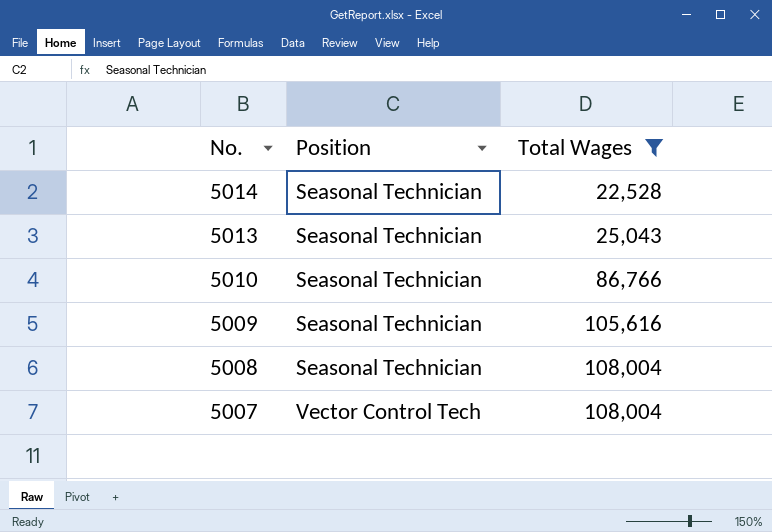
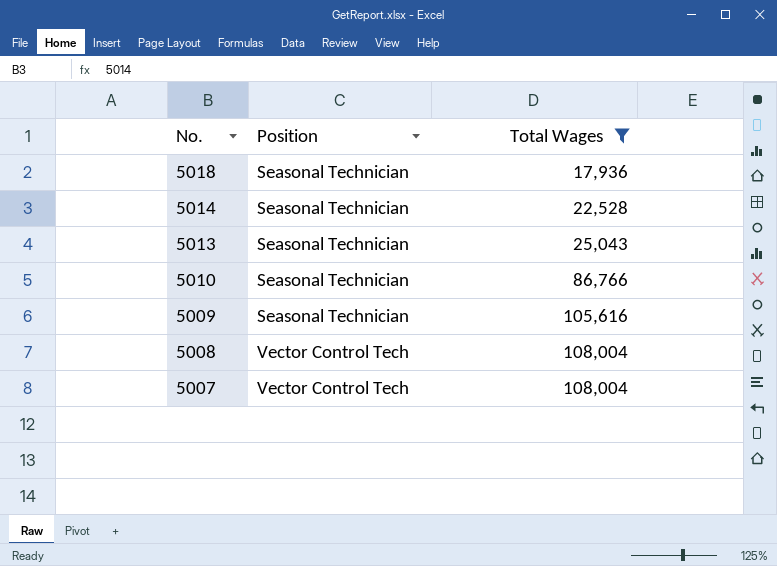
row 5018: none -> Seasonal Technician | 17,936
5008 | Position: Seasonal Technician -> Vector Control Tech

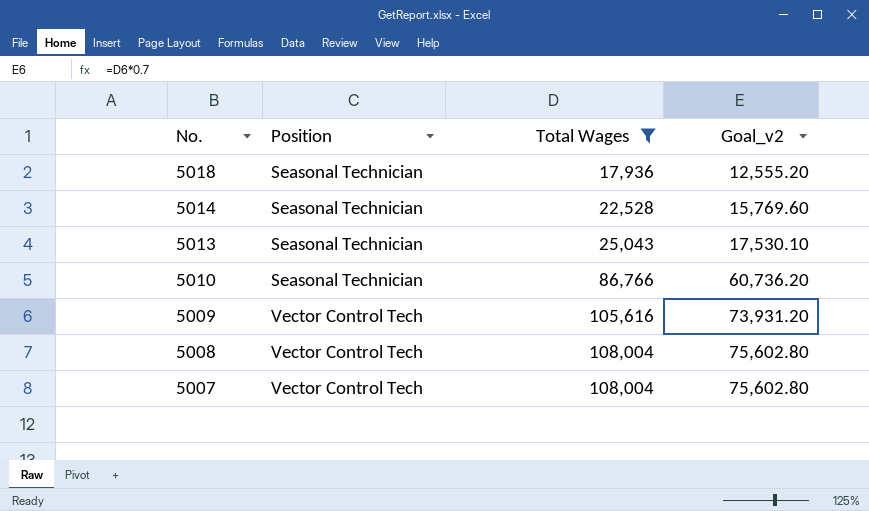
column Goal_v2 | formula: none -> [Total Wages] * 0.7
5009 | Position: Seasonal Technician -> Vector Control Tech

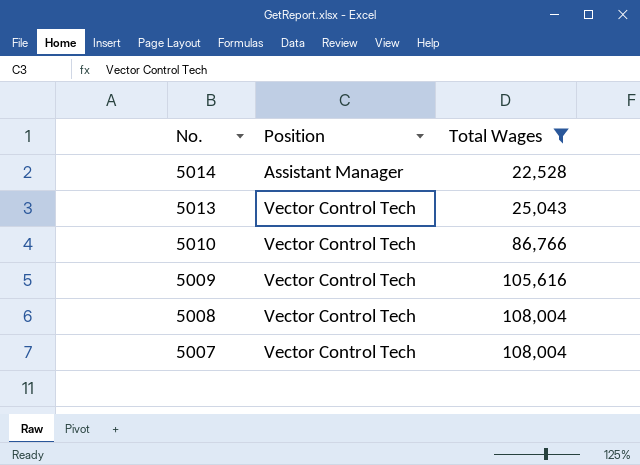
column Goal_v2 | formula: [Total Wages] * 0.7 -> none
row 5018: Seasonal Technician | 17,936 | 12,555.20 -> none
5014 | Position: Seasonal Technician -> Assistant Manager
5013 | Position: Seasonal Technician -> Vector Control Tech
5010 | Position: Seasonal Technician -> Vector Control Tech

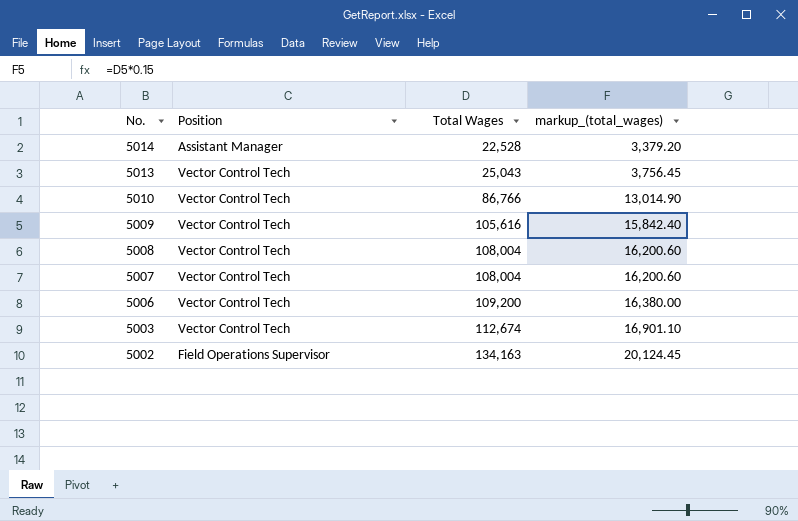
filter: Total Wages <= 108,004 -> none
column markup_(total_wages) | formula: none -> [Total Wages] * 0.15

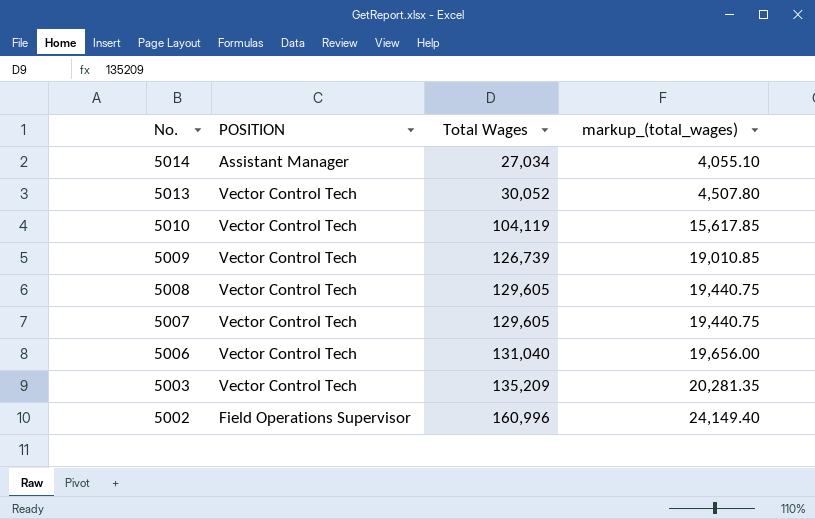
column name: Position -> POSITION
5014 | Total Wages: 22,528 -> 27,034
5014 | markup_(total_wages): 3,379.20 -> 4,055.10
5013 | Total Wages: 25,043 -> 30,052
5013 | markup_(total_wages): 3,756.45 -> 4,507.80
5010 | Total Wages: 86,766 -> 104,119
5010 | markup_(total_wages): 13,014.90 -> 15,617.85
5009 | Total Wages: 105,616 -> 126,739
5009 | markup_(total_wages): 15,842.40 -> 19,010.85
5008 | Total Wages: 108,004 -> 129,605
5008 | markup_(total_wages): 16,200.60 -> 19,440.75
5007 | Total Wages: 108,004 -> 129,605
5007 | markup_(total_wages): 16,200.60 -> 19,440.75
5006 | Total Wages: 109,200 -> 131,040
5006 | markup_(total_wages): 16,380.00 -> 19,656.00
5003 | Total Wages: 112,674 -> 135,209
5003 | markup_(total_wages): 16,901.10 -> 20,281.35
5002 | Total Wages: 134,163 -> 160,996
5002 | markup_(total_wages): 20,124.45 -> 24,149.40

